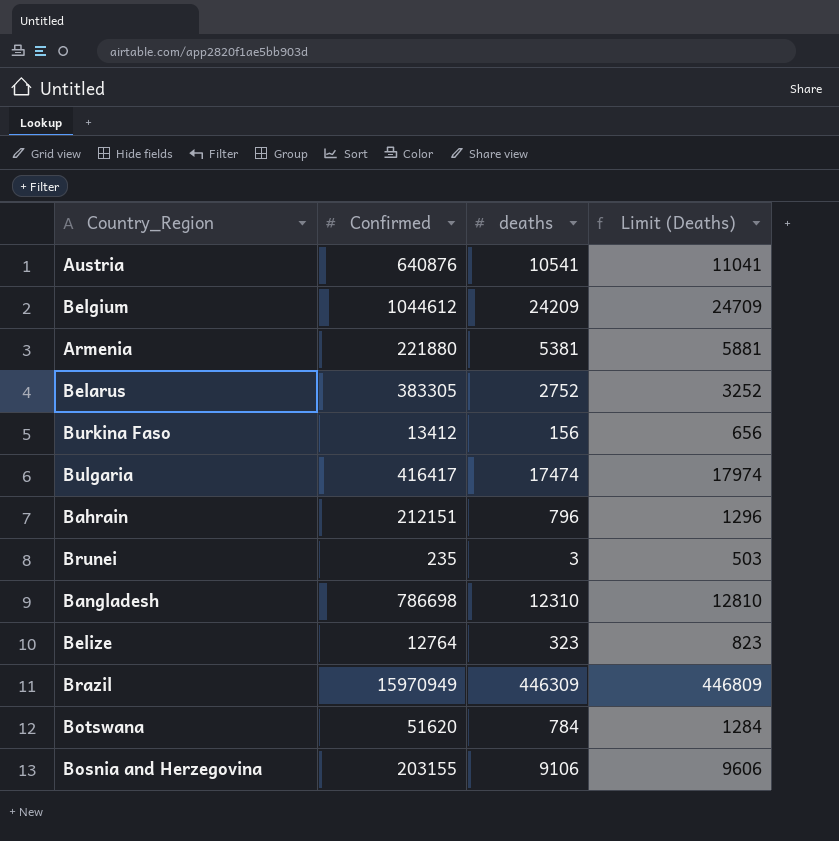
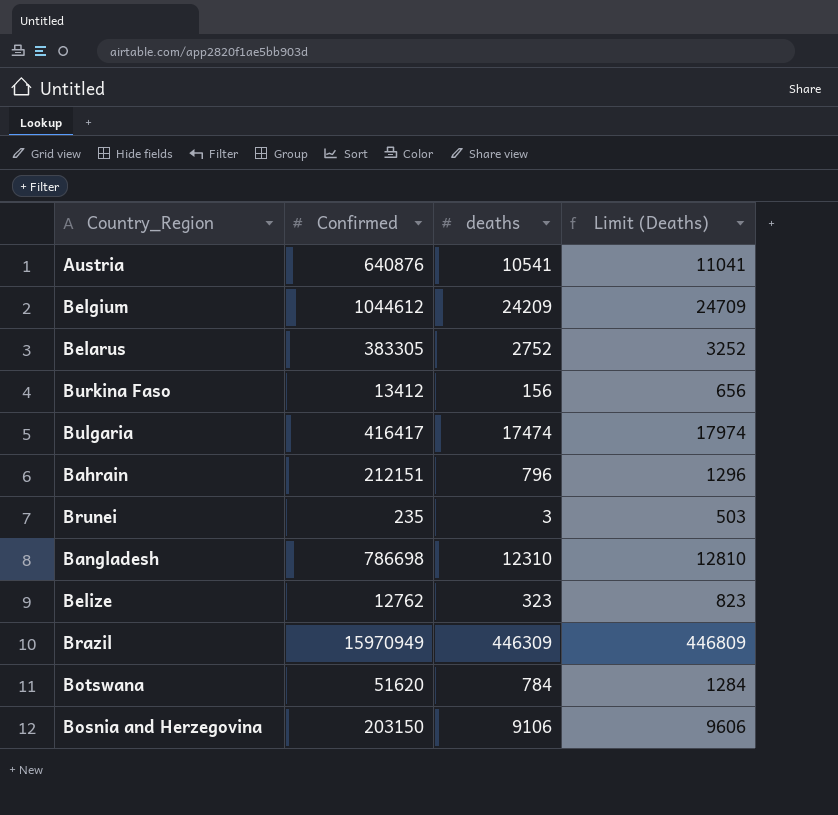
row Armenia: 221880 | 5381 | 5881 -> none
Belize | Confirmed: 12764 -> 12762
Bosnia and Herzegovina | Confirmed: 203155 -> 203150

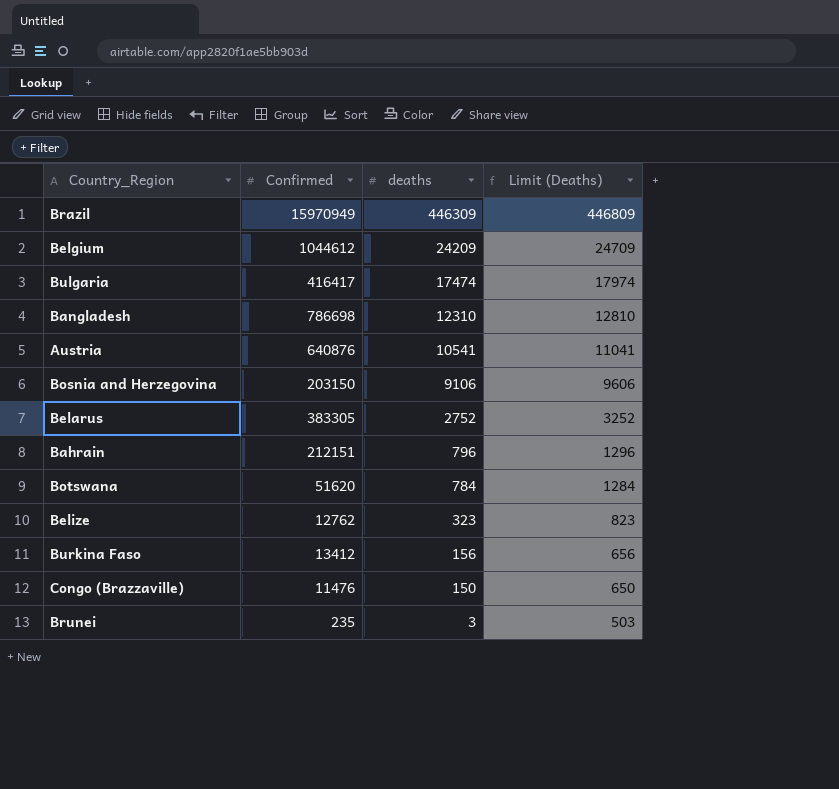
row order: none -> deaths descending
row Congo (Brazzaville): none -> 11476 | 150 | 650

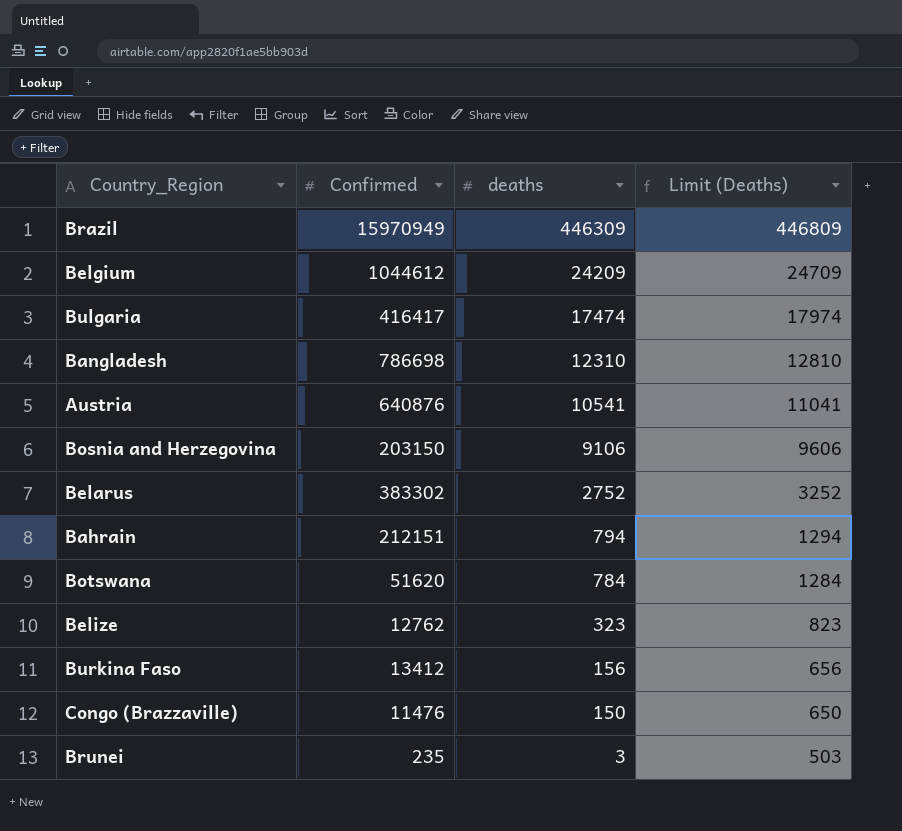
Belarus | Confirmed: 383305 -> 383302
Bahrain | deaths: 796 -> 794
Bahrain | Limit (Deaths): 1296 -> 1294

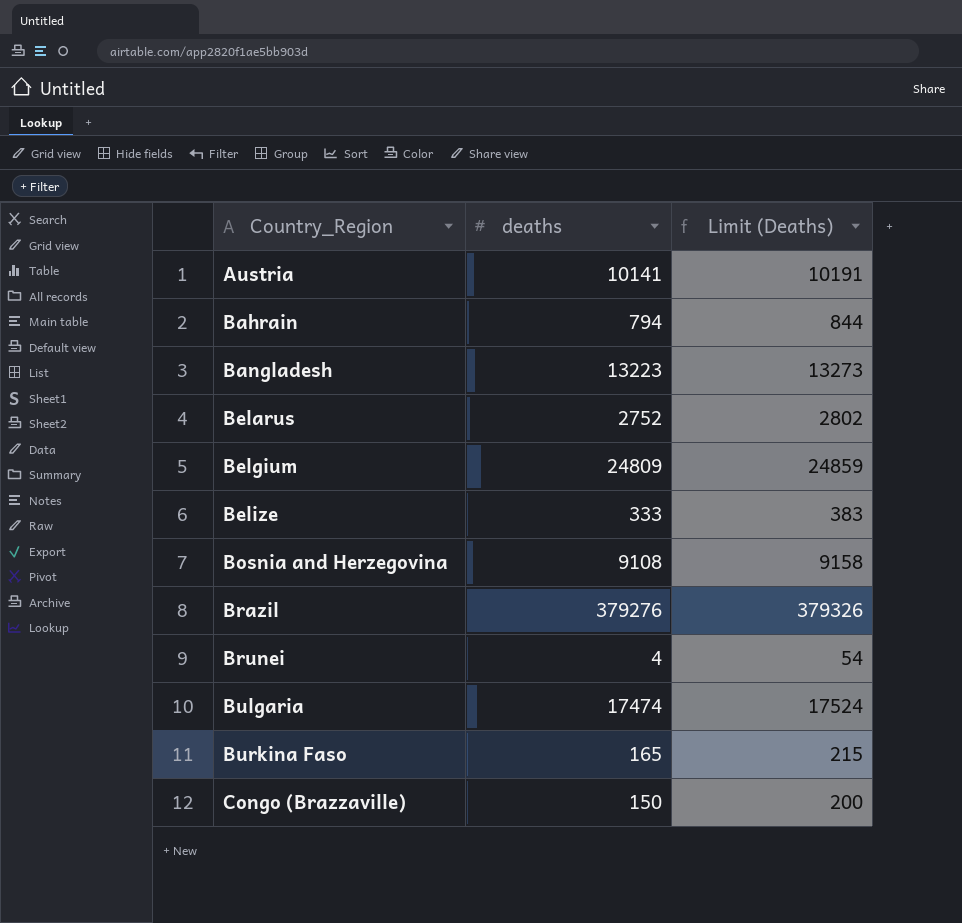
row order: deaths descending -> Country_Region ascending
column Confirmed | position: 2 -> none
column Limit (Deaths) | formula: [deaths] + 500 -> [deaths] + 50
row Botswana: 51620 | 784 | 1284 -> none
Austria | deaths: 10541 -> 10141
Bangladesh | deaths: 12310 -> 13223
Belgium | deaths: 24209 -> 24809
Belize | deaths: 323 -> 333
Bosnia and Herzegovina | deaths: 9106 -> 9108
Brazil | deaths: 446309 -> 379276
Brunei | deaths: 3 -> 4
Burkina Faso | deaths: 156 -> 165

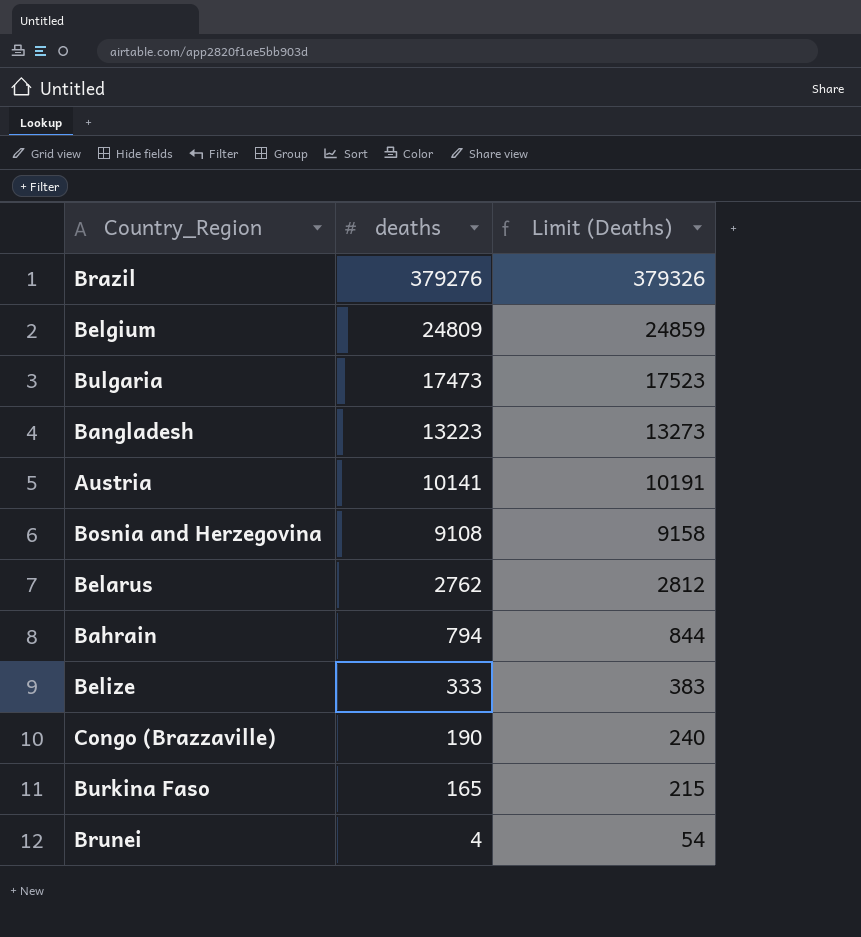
row order: Country_Region ascending -> deaths descending
Bulgaria | deaths: 17474 -> 17473
Bulgaria | Limit (Deaths): 17524 -> 17523
Belarus | deaths: 2752 -> 2762
Belarus | Limit (Deaths): 2802 -> 2812
Congo (Brazzaville) | deaths: 150 -> 190
Congo (Brazzaville) | Limit (Deaths): 200 -> 240

